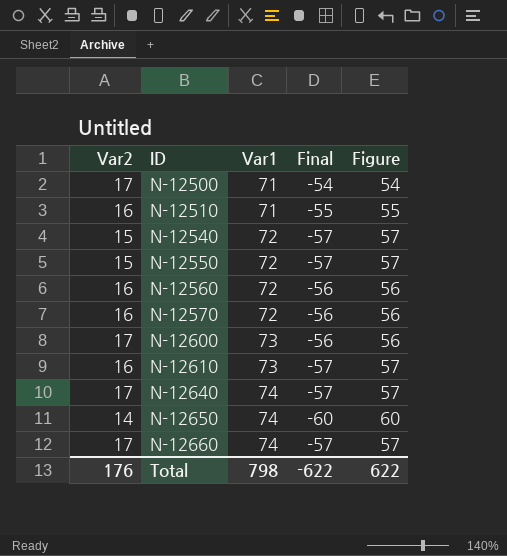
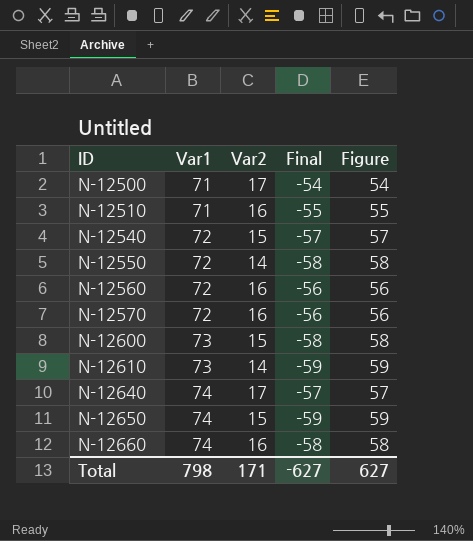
column Var2 | position: 1 -> 3
N-12550 | Var2: 15 -> 14
N-12550 | Final: -57 -> -58
N-12550 | Figure: 57 -> 58
N-12600 | Var2: 17 -> 15
N-12600 | Final: -56 -> -58
N-12600 | Figure: 56 -> 58
N-12610 | Var2: 16 -> 14
N-12610 | Final: -57 -> -59
N-12610 | Figure: 57 -> 59
N-12650 | Var2: 14 -> 15
N-12650 | Final: -60 -> -59
N-12650 | Figure: 60 -> 59
N-12660 | Var2: 17 -> 16
N-12660 | Final: -57 -> -58
N-12660 | Figure: 57 -> 58
Total | Var2: 176 -> 171
Total | Final: -622 -> -627
Total | Figure: 622 -> 627

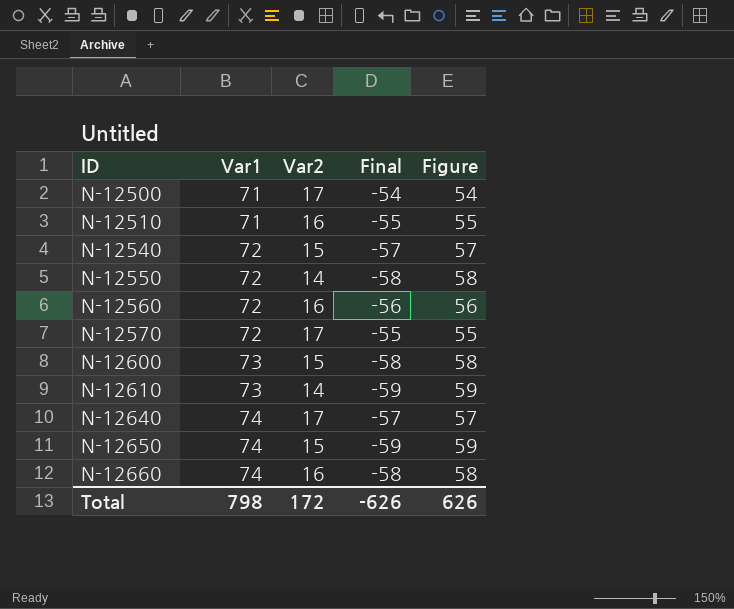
N-12570 | Var2: 16 -> 17
N-12570 | Final: -56 -> -55
N-12570 | Figure: 56 -> 55
Total | Var2: 171 -> 172
Total | Final: -627 -> -626
Total | Figure: 627 -> 626

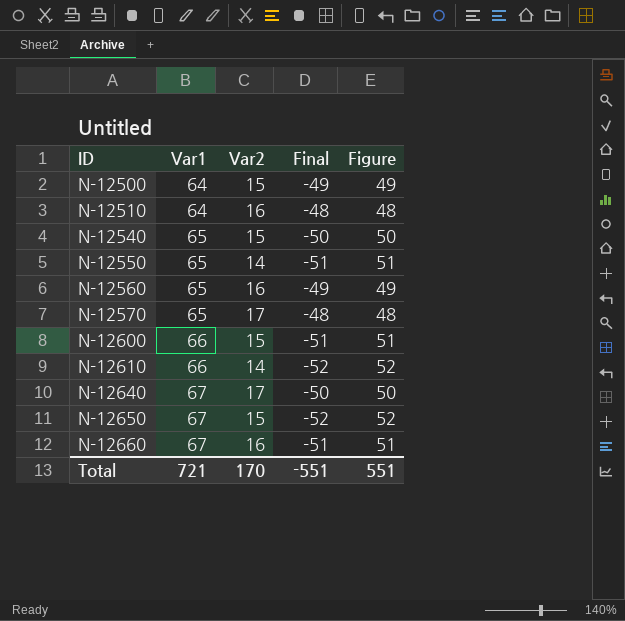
N-12500 | Var1: 71 -> 64
N-12500 | Var2: 17 -> 15
N-12500 | Final: -54 -> -49
N-12500 | Figure: 54 -> 49
N-12510 | Var1: 71 -> 64
N-12510 | Final: -55 -> -48
N-12510 | Figure: 55 -> 48
N-12540 | Var1: 72 -> 65
N-12540 | Final: -57 -> -50
N-12540 | Figure: 57 -> 50
N-12550 | Var1: 72 -> 65
N-12550 | Final: -58 -> -51
N-12550 | Figure: 58 -> 51
N-12560 | Var1: 72 -> 65
N-12560 | Final: -56 -> -49
N-12560 | Figure: 56 -> 49
N-12570 | Var1: 72 -> 65
N-12570 | Final: -55 -> -48
N-12570 | Figure: 55 -> 48
N-12600 | Var1: 73 -> 66
N-12600 | Final: -58 -> -51
N-12600 | Figure: 58 -> 51
N-12610 | Var1: 73 -> 66
N-12610 | Final: -59 -> -52
N-12610 | Figure: 59 -> 52
N-12640 | Var1: 74 -> 67
N-12640 | Final: -57 -> -50
N-12640 | Figure: 57 -> 50
N-12650 | Var1: 74 -> 67
N-12650 | Final: -59 -> -52
N-12650 | Figure: 59 -> 52
N-12660 | Var1: 74 -> 67
N-12660 | Final: -58 -> -51
N-12660 | Figure: 58 -> 51
Total | Var1: 798 -> 721
Total | Var2: 172 -> 170
Total | Final: -626 -> -551
Total | Figure: 626 -> 551

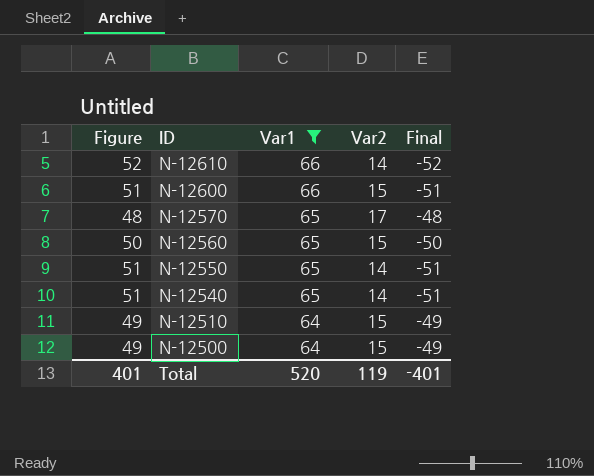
filter: none -> Var1 != 67
row order: ID ascending -> ID descending
column Figure | position: 5 -> 1
N-12560 | Figure: 49 -> 50
N-12560 | Var2: 16 -> 15
N-12560 | Final: -49 -> -50
N-12540 | Figure: 50 -> 51
N-12540 | Var2: 15 -> 14
N-12540 | Final: -50 -> -51
N-12510 | Figure: 48 -> 49
N-12510 | Var2: 16 -> 15
N-12510 | Final: -48 -> -49
Total | Figure: 551 -> 401
Total | Var1: 721 -> 520
Total | Var2: 170 -> 119
Total | Final: -551 -> -401

